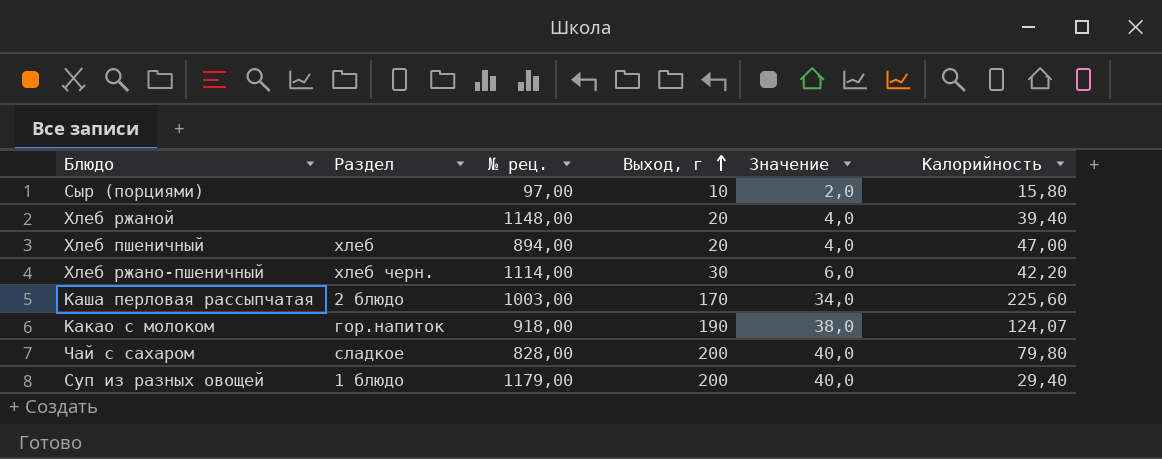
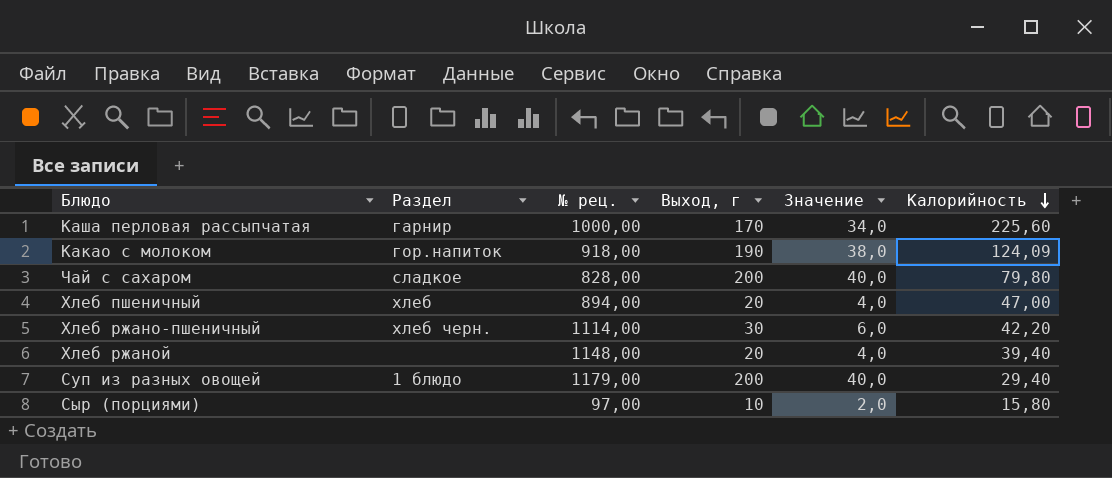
row order: Выход, г ascending -> Калорийность descending
Каша перловая рассыпчатая | Раздел: 2 блюдо -> гарнир
Каша перловая рассыпчатая | № рец.: 1003,00 -> 1000,00
Какао с молоком | Калорийность: 124,07 -> 124,09

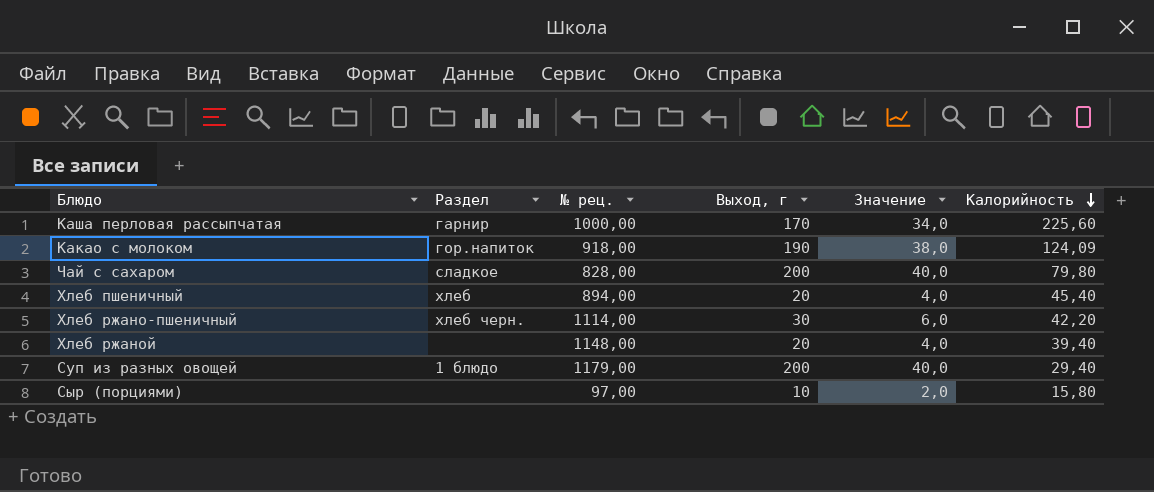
Хлеб пшеничный | Калорийность: 47,00 -> 45,40

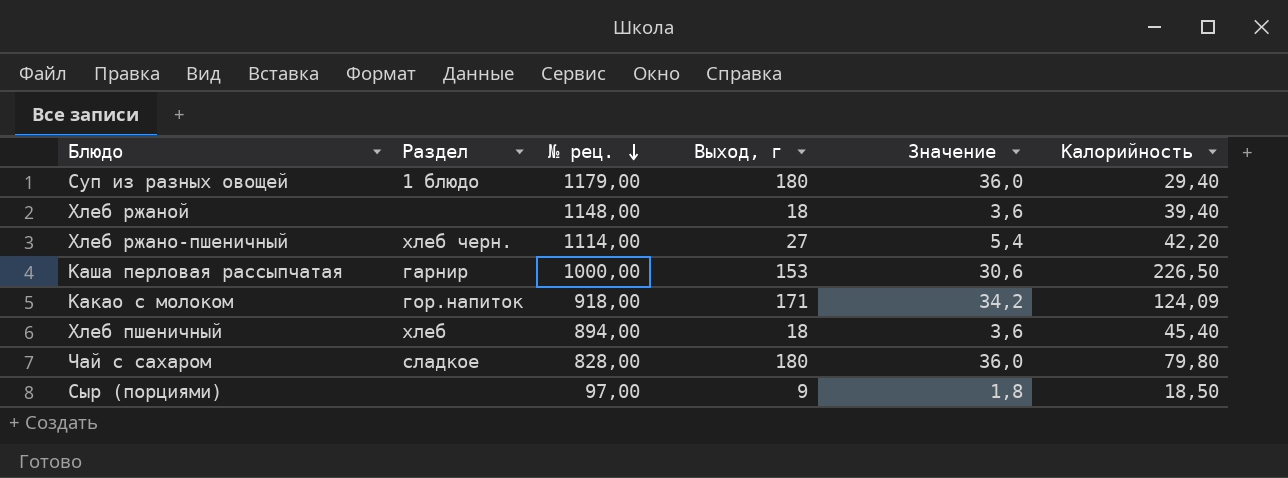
row order: Калорийность descending -> № рец. descending
Суп из разных овощей | Выход, г: 200 -> 180
Суп из разных овощей | Значение: 40,0 -> 36,0
Хлеб ржаной | Выход, г: 20 -> 18
Хлеб ржаной | Значение: 4,0 -> 3,6
Хлеб ржано-пшеничный | Выход, г: 30 -> 27
Хлеб ржано-пшеничный | Значение: 6,0 -> 5,4
Каша перловая рассыпчатая | Выход, г: 170 -> 153
Каша перловая рассыпчатая | Значение: 34,0 -> 30,6
Каша перловая рассыпчатая | Калорийность: 225,60 -> 226,50
Какао с молоком | Выход, г: 190 -> 171
Какао с молоком | Значение: 38,0 -> 34,2
Хлеб пшеничный | Выход, г: 20 -> 18
Хлеб пшеничный | Значение: 4,0 -> 3,6
Чай с сахаром | Выход, г: 200 -> 180
Чай с сахаром | Значение: 40,0 -> 36,0
Сыр (порциями) | Выход, г: 10 -> 9
Сыр (порциями) | Значение: 2,0 -> 1,8
Сыр (порциями) | Калорийность: 15,80 -> 18,50

